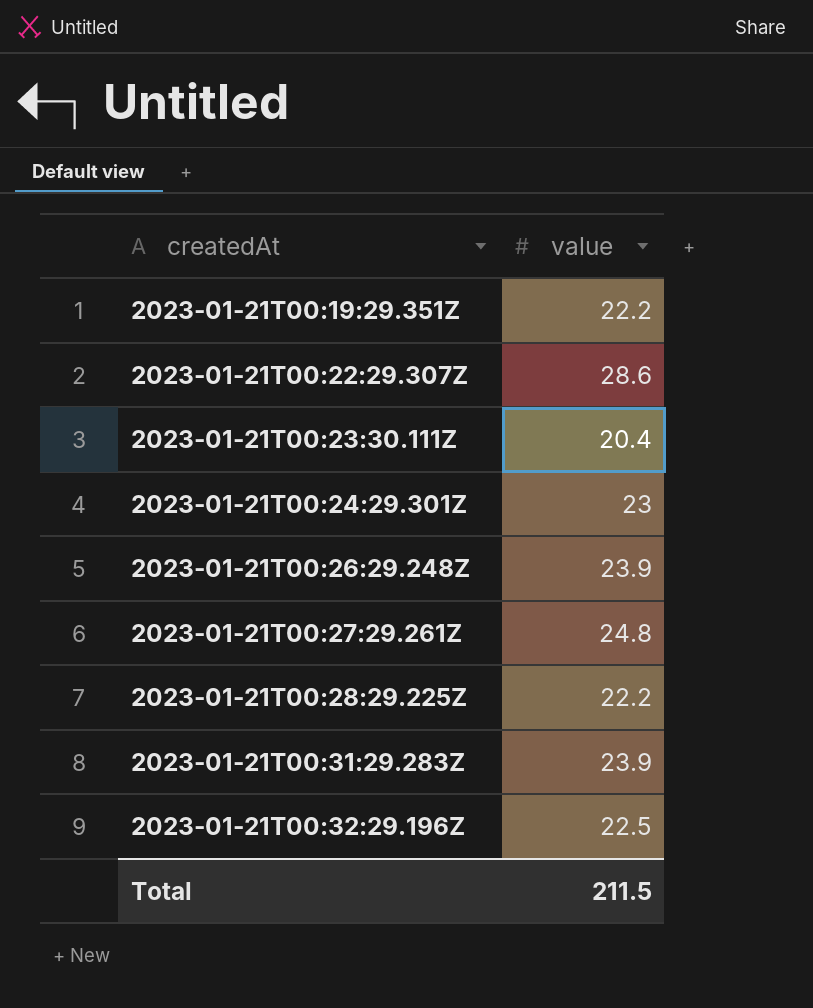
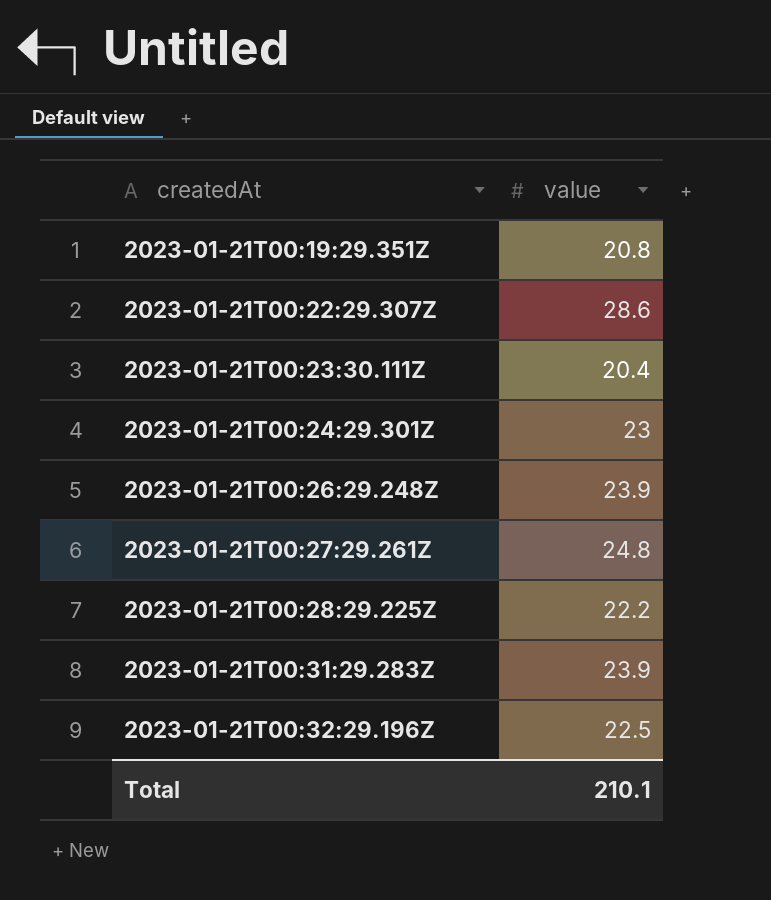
2023-01-21T00:19:29.351Z | value: 22.2 -> 20.8
Total | value: 211.5 -> 210.1

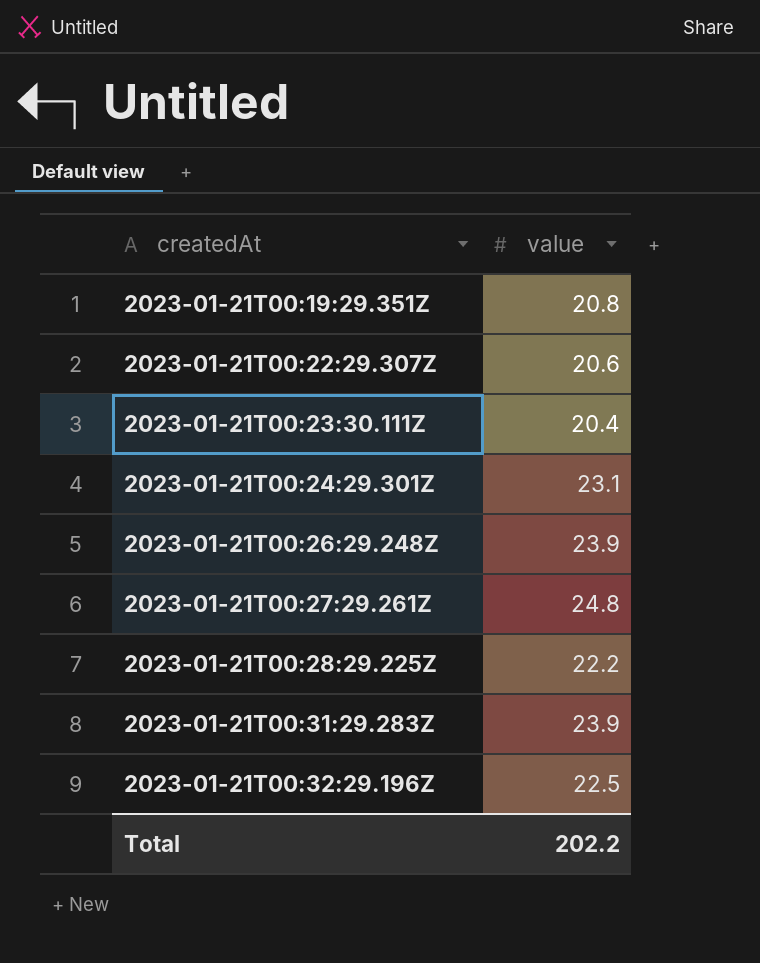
2023-01-21T00:22:29.307Z | value: 28.6 -> 20.6
2023-01-21T00:24:29.301Z | value: 23 -> 23.1
Total | value: 210.1 -> 202.2

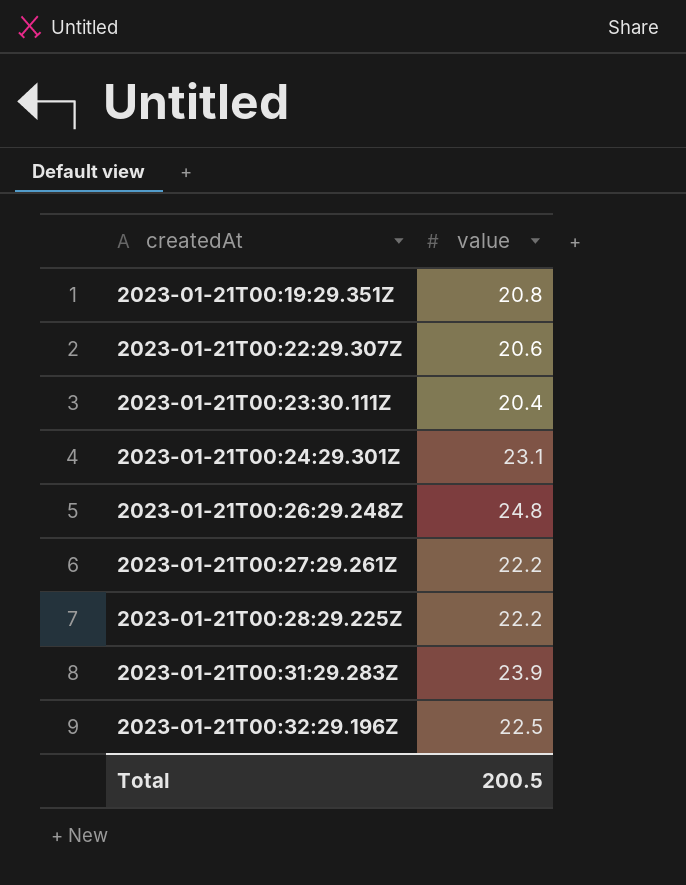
2023-01-21T00:26:29.248Z | value: 23.9 -> 24.8
2023-01-21T00:27:29.261Z | value: 24.8 -> 22.2
Total | value: 202.2 -> 200.5

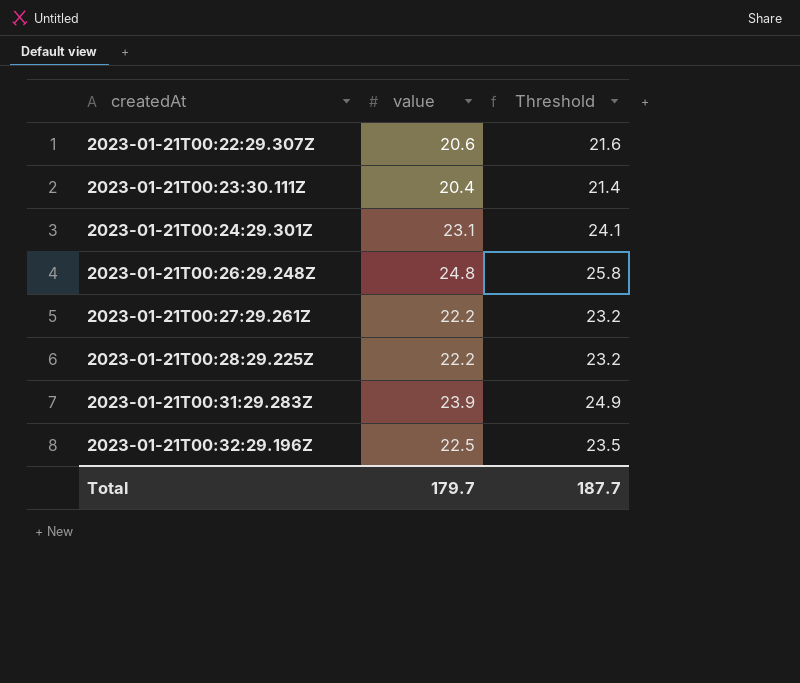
column Threshold | formula: none -> [value] + 1
row 2023-01-21T00:19:29.351Z: 20.8 -> none
Total | value: 200.5 -> 179.7

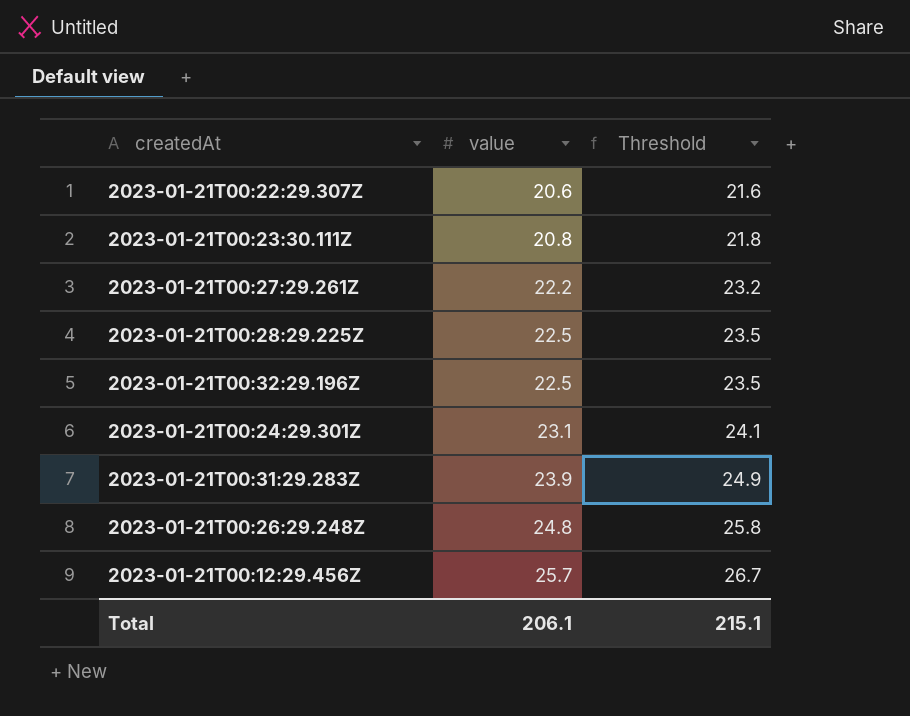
row order: createdAt ascending -> value ascending
2023-01-21T00:23:30.111Z | value: 20.4 -> 20.8
2023-01-21T00:23:30.111Z | Threshold: 21.4 -> 21.8
2023-01-21T00:28:29.225Z | value: 22.2 -> 22.5
2023-01-21T00:28:29.225Z | Threshold: 23.2 -> 23.5
row 2023-01-21T00:12:29.456Z: none -> 25.7 | 26.7
Total | value: 179.7 -> 206.1
Total | Threshold: 187.7 -> 215.1

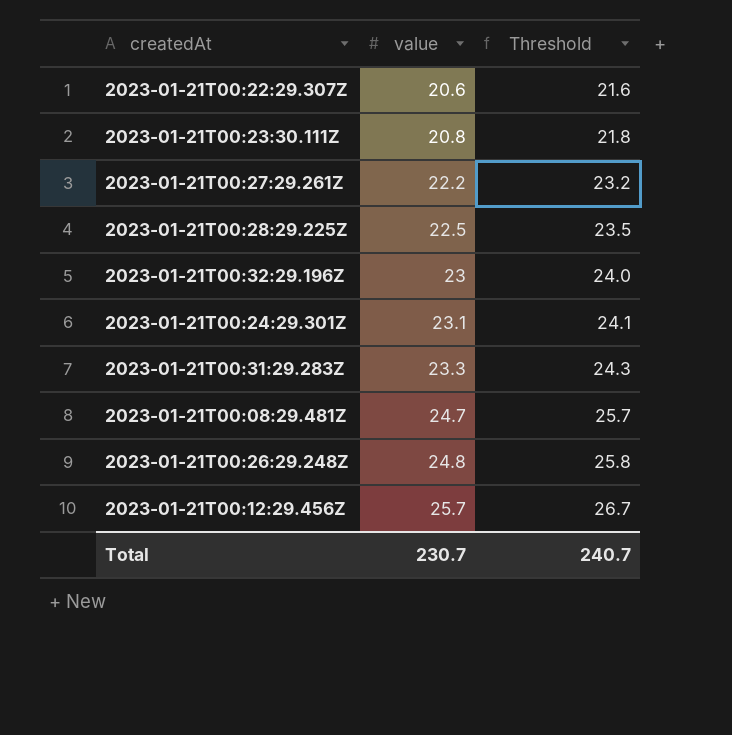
2023-01-21T00:32:29.196Z | value: 22.5 -> 23
2023-01-21T00:32:29.196Z | Threshold: 23.5 -> 24.0
2023-01-21T00:31:29.283Z | value: 23.9 -> 23.3
2023-01-21T00:31:29.283Z | Threshold: 24.9 -> 24.3
row 2023-01-21T00:08:29.481Z: none -> 24.7 | 25.7
Total | value: 206.1 -> 230.7
Total | Threshold: 215.1 -> 240.7

